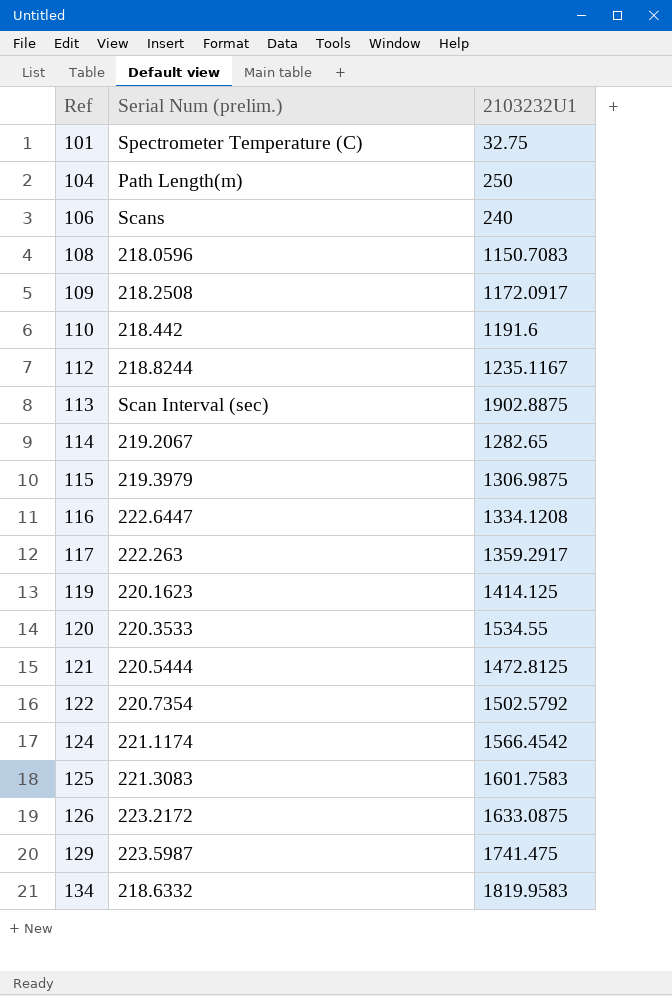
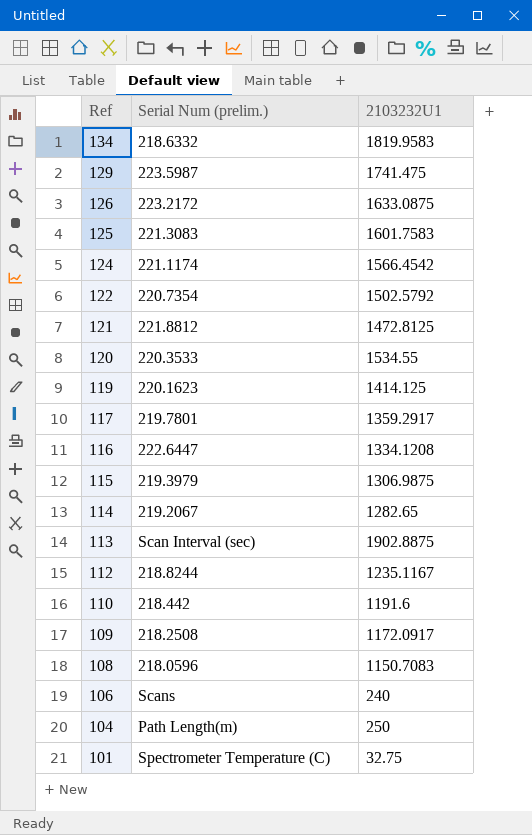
row order: Ref ascending -> Ref descending
121 | Serial Num (prelim.): 220.5444 -> 221.8812
117 | Serial Num (prelim.): 222.263 -> 219.7801

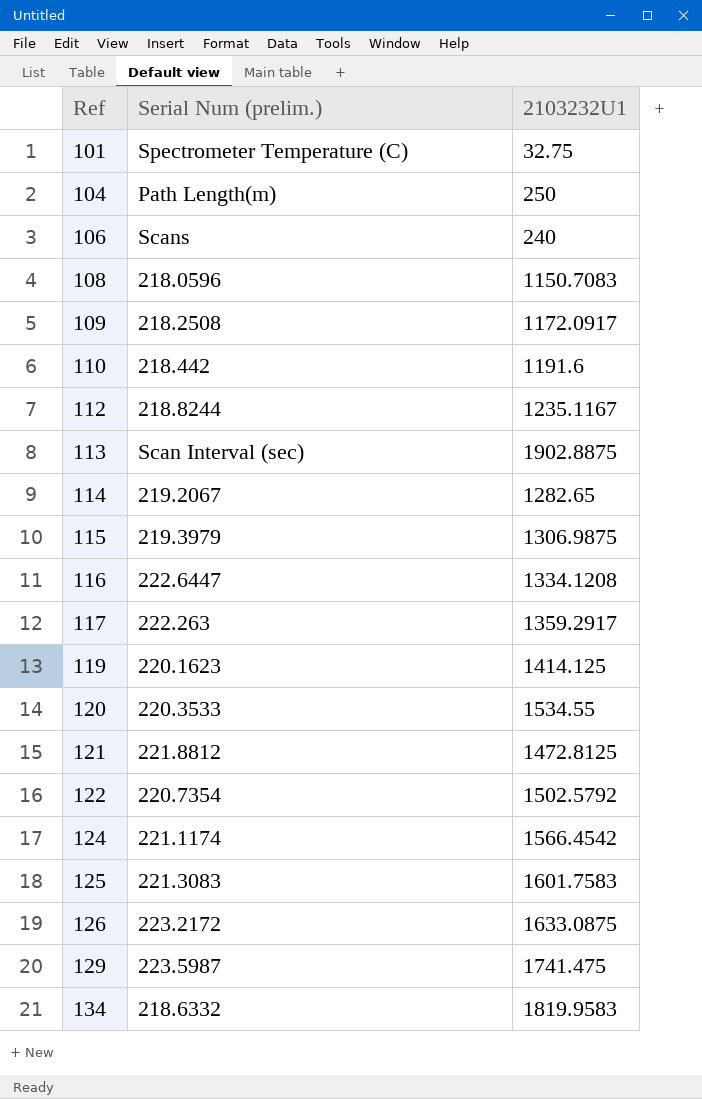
row order: Ref descending -> Ref ascending
117 | Serial Num (prelim.): 219.7801 -> 222.263

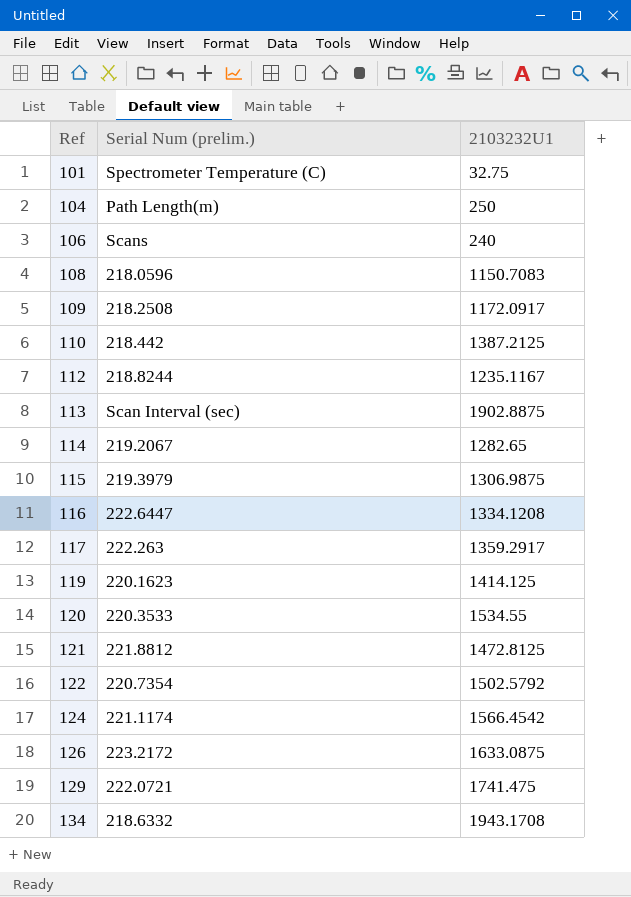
row 125: 221.3083 | 1601.7583 -> none
110 | 2103232U1: 1191.6 -> 1387.2125
129 | Serial Num (prelim.): 223.5987 -> 222.0721
134 | 2103232U1: 1819.9583 -> 1943.1708

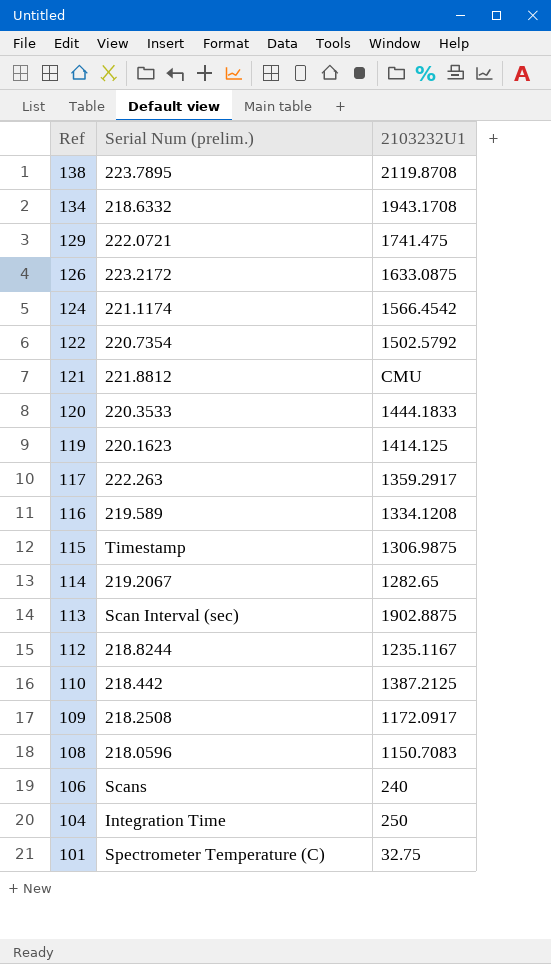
row order: Ref ascending -> Ref descending
row 138: none -> 223.7895 | 2119.8708
121 | 2103232U1: 1472.8125 -> CMU
120 | 2103232U1: 1534.55 -> 1444.1833
116 | Serial Num (prelim.): 222.6447 -> 219.589
115 | Serial Num (prelim.): 219.3979 -> Timestamp
104 | Serial Num (prelim.): Path Length(m) -> Integration Time

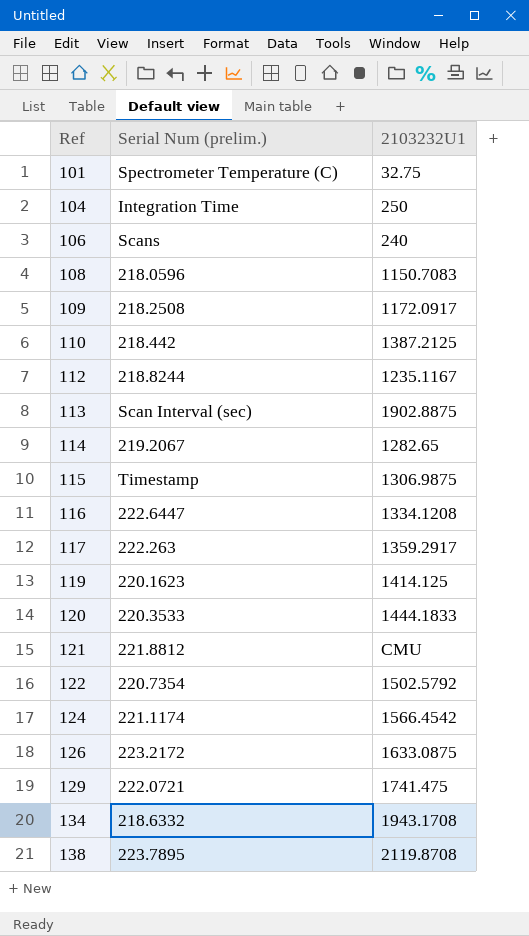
row order: Ref descending -> Ref ascending
116 | Serial Num (prelim.): 219.589 -> 222.6447

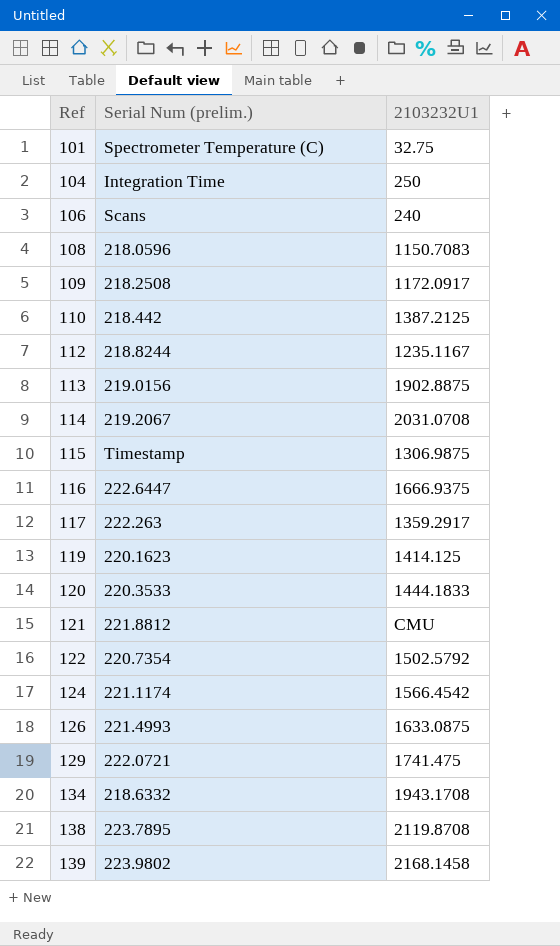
113 | Serial Num (prelim.): Scan Interval (sec) -> 219.0156
114 | 2103232U1: 1282.65 -> 2031.0708
116 | 2103232U1: 1334.1208 -> 1666.9375
126 | Serial Num (prelim.): 223.2172 -> 221.4993
row 139: none -> 223.9802 | 2168.1458

